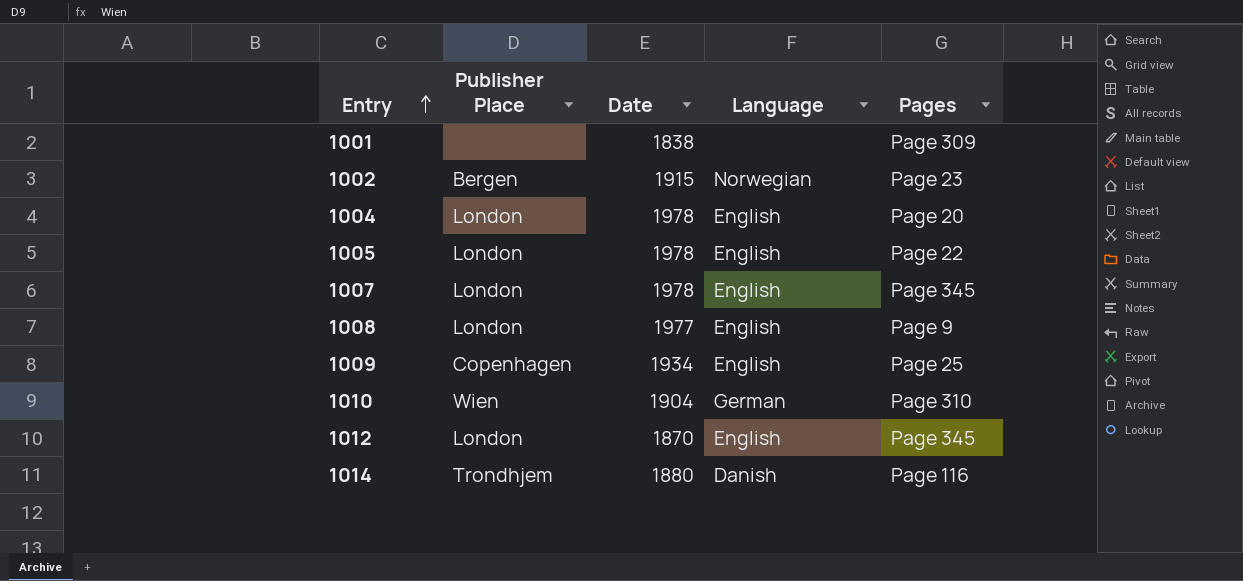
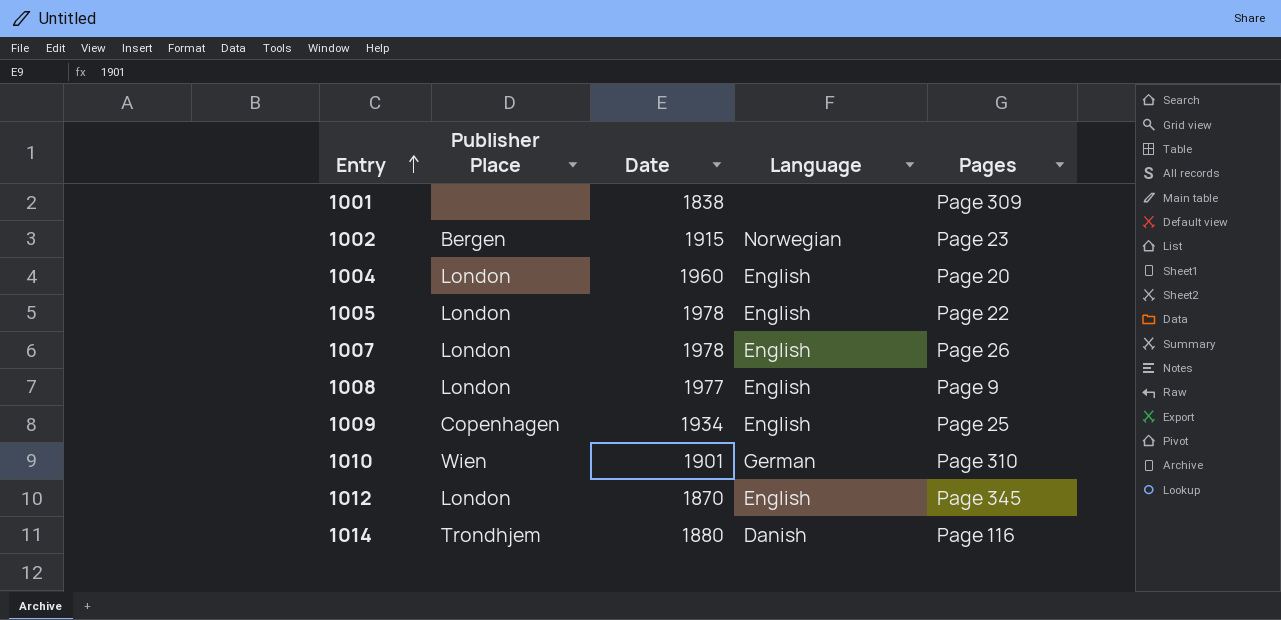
1004 | Date: 1978 -> 1960
1007 | Pages: Page 345 -> Page 26
1010 | Date: 1904 -> 1901

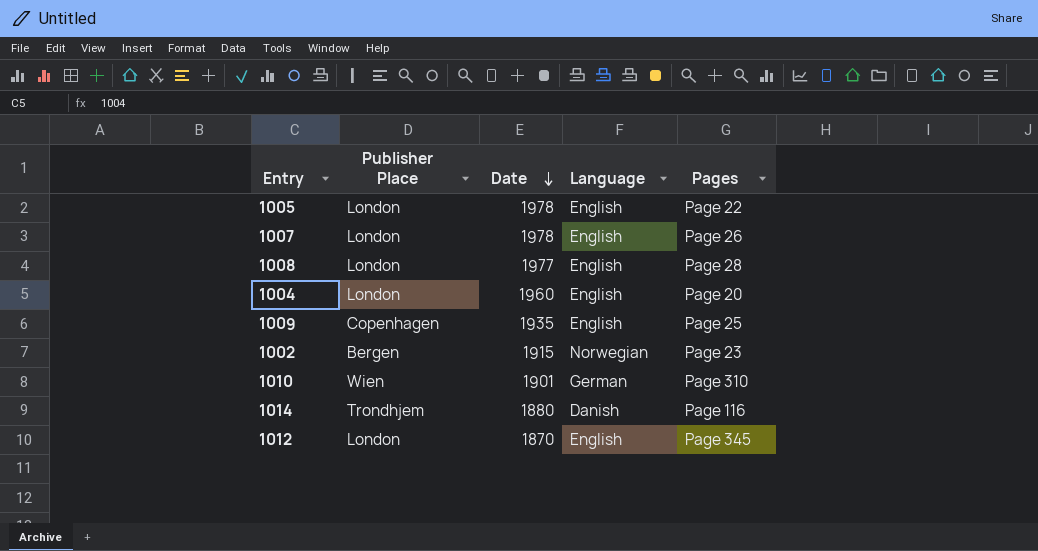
row order: Entry ascending -> Date descending
row 1001: none | 1838 | none | Page 309 -> none
1008 | Pages: Page 9 -> Page 28
1009 | Date: 1934 -> 1935

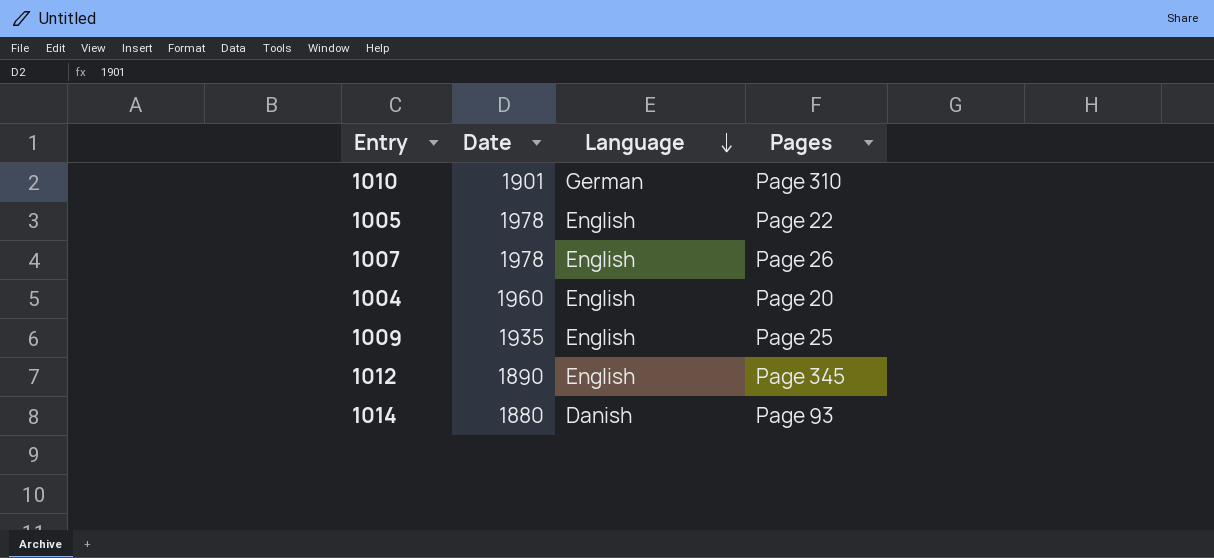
row order: Date descending -> Language descending
column Publisher Place | position: 2 -> none
row 1008: London | 1977 | English | Page 28 -> none
row 1002: Bergen | 1915 | Norwegian | Page 23 -> none
1012 | Date: 1870 -> 1890
1014 | Pages: Page 116 -> Page 93

